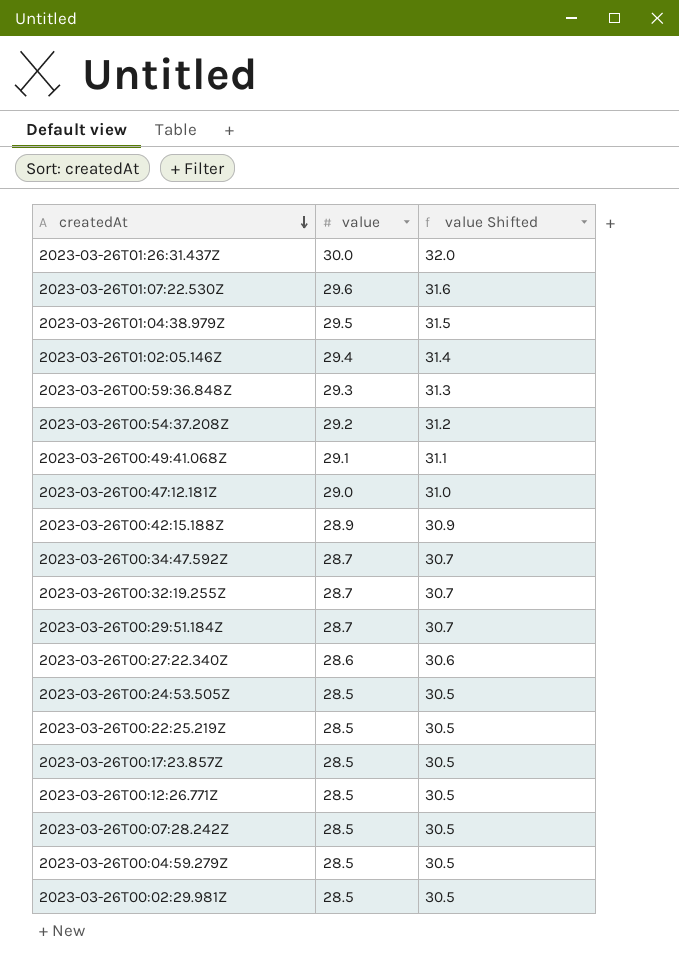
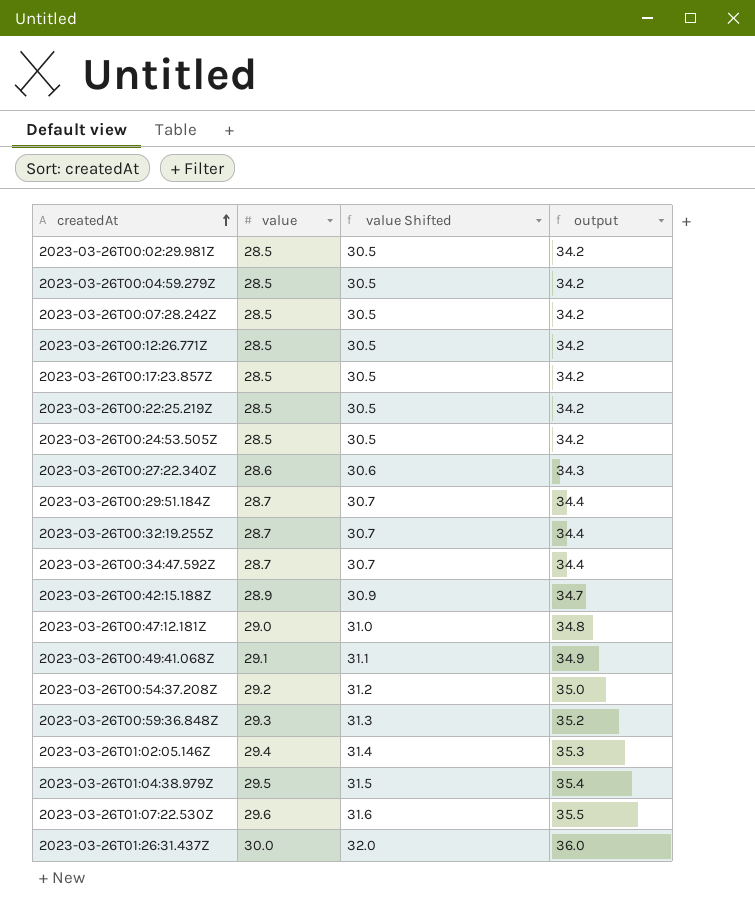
row order: createdAt descending -> createdAt ascending
column output | formula: none -> [value] * 1.2

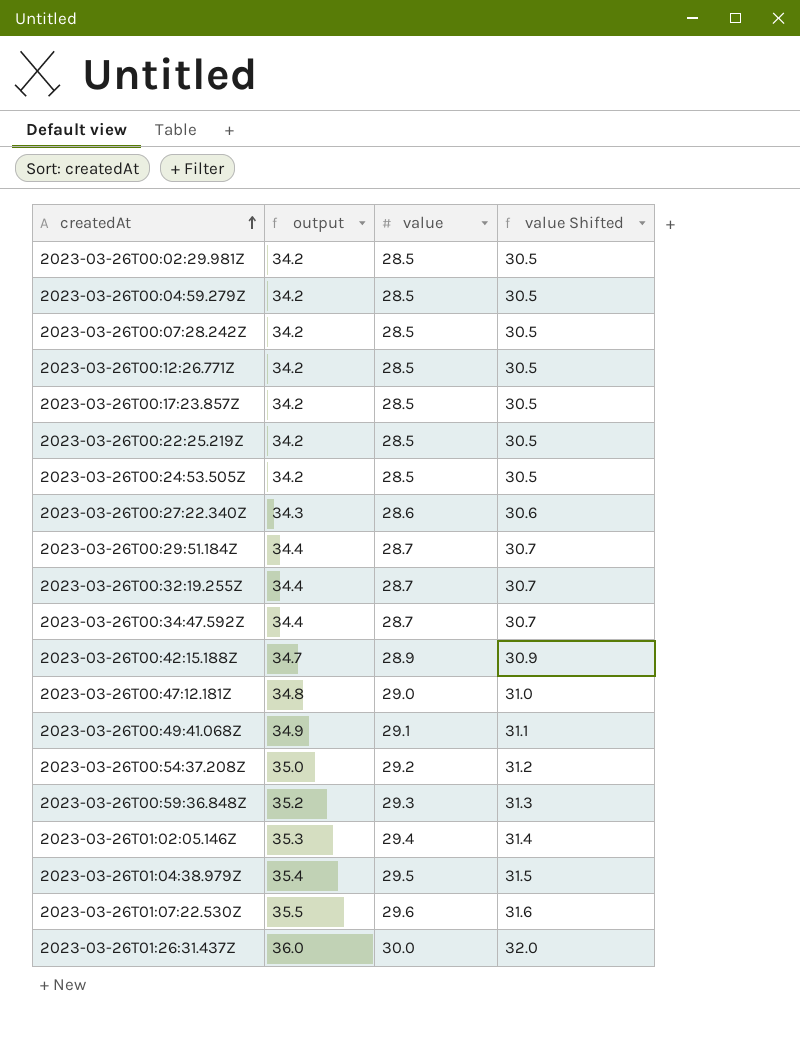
column output | position: 4 -> 2

